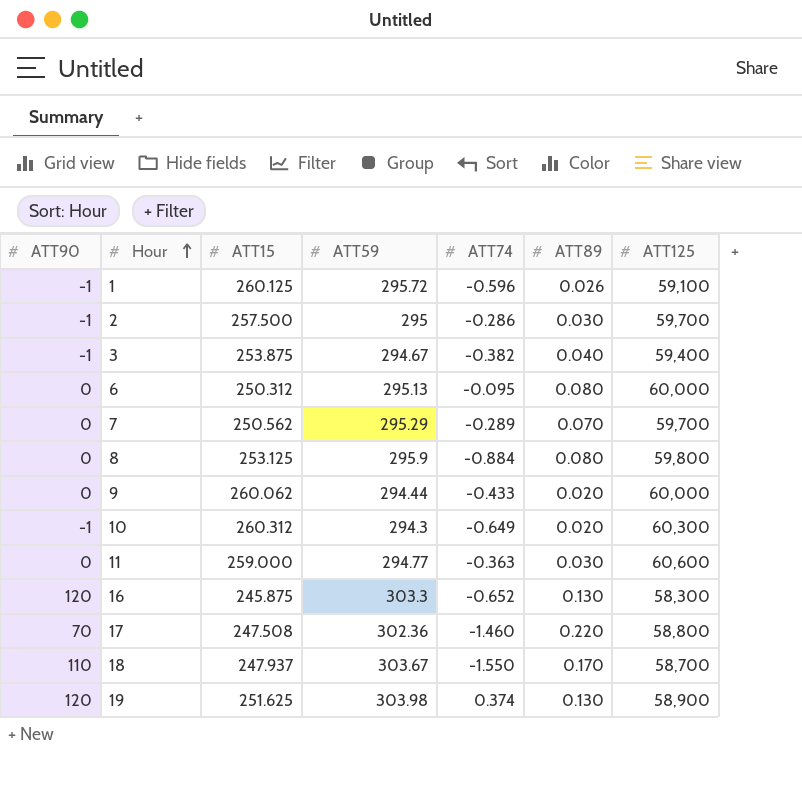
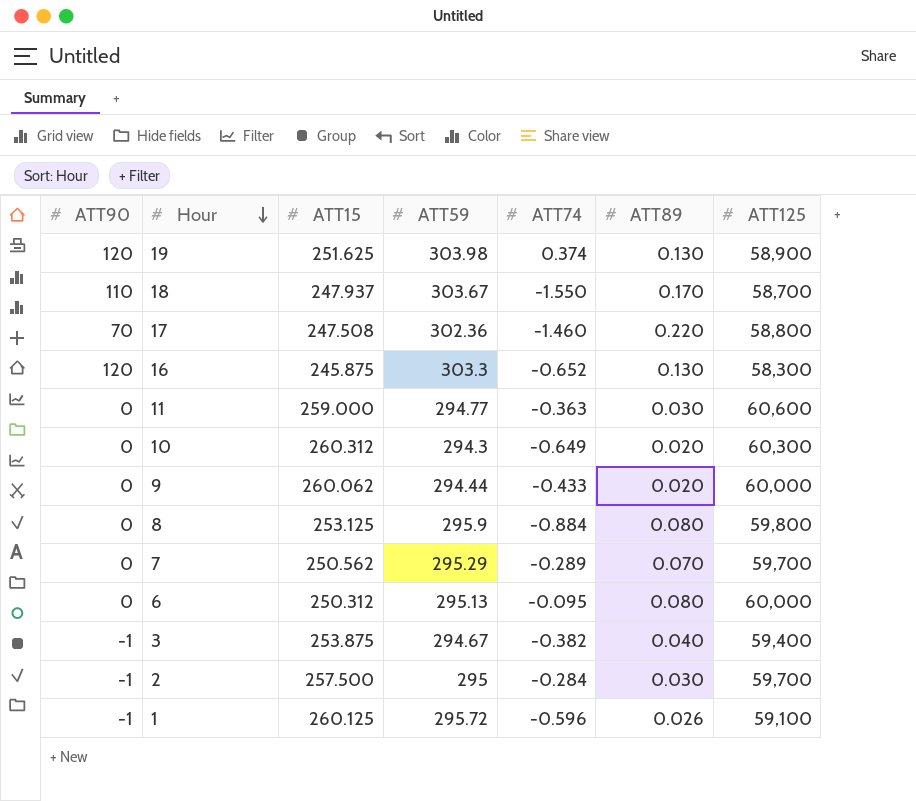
row order: Hour ascending -> Hour descending
10 | ATT90: -1 -> 0
2 | ATT74: -0.286 -> -0.284

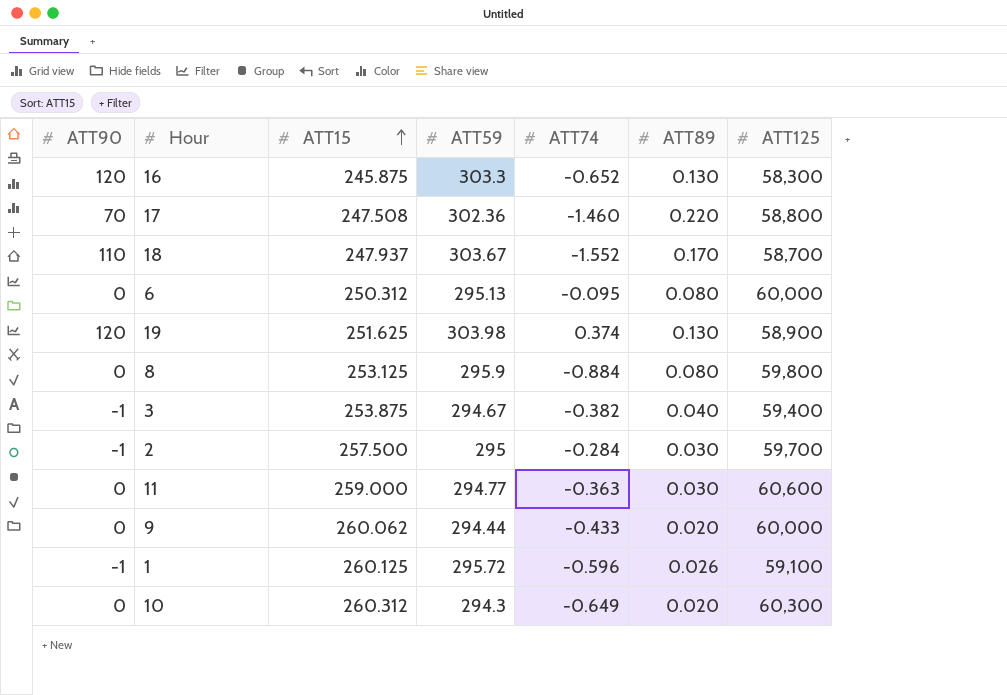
row order: Hour descending -> ATT15 ascending
row 7: 0 | 250.562 | 295.29 | -0.289 | 0.070 | 59,700 -> none
18 | ATT74: -1.550 -> -1.552

